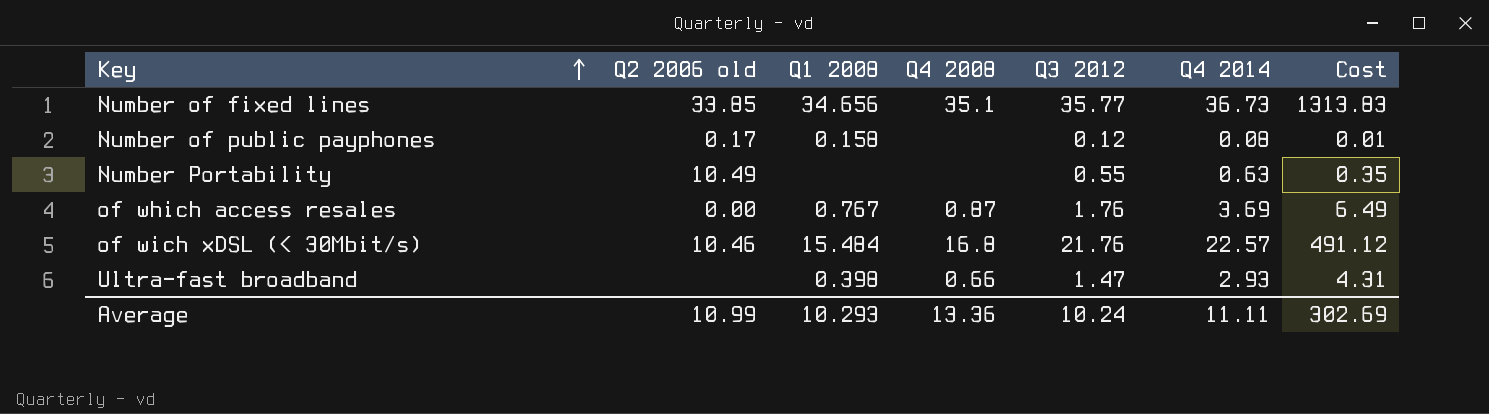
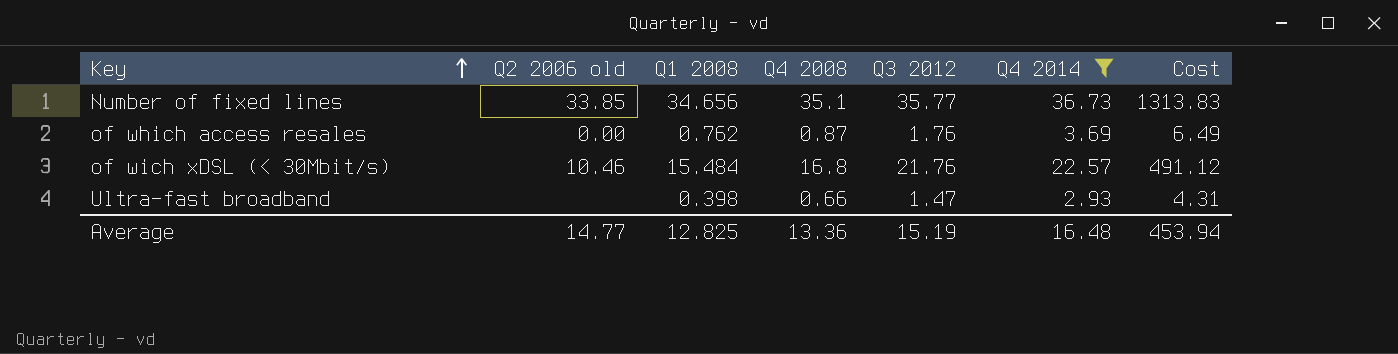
filter: none -> Q4 2014 >= 2.93
of which access resales | Q1 2008: 0.767 -> 0.762
Average | Q2 2006 old: 10.99 -> 14.77
Average | Q1 2008: 10.293 -> 12.825
Average | Q3 2012: 10.24 -> 15.19
Average | Q4 2014: 11.11 -> 16.48
Average | Cost: 302.69 -> 453.94

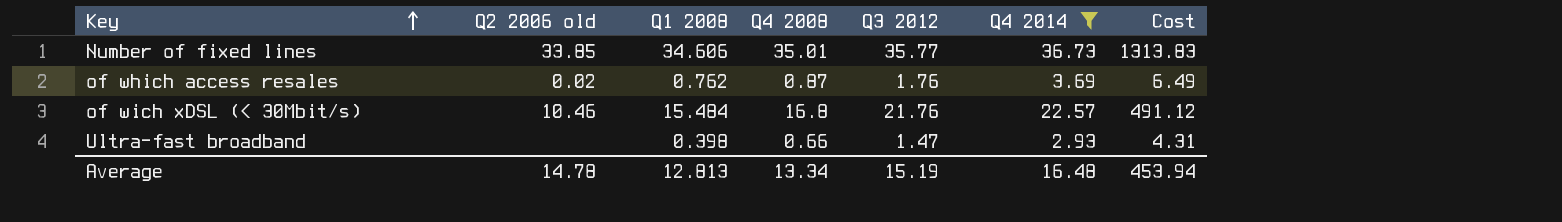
Number of fixed lines | Q1 2008: 34.656 -> 34.606
Number of fixed lines | Q4 2008: 35.1 -> 35.01
of which access resales | Q2 2006 old: 0.00 -> 0.02
Average | Q2 2006 old: 14.77 -> 14.78
Average | Q1 2008: 12.825 -> 12.813
Average | Q4 2008: 13.36 -> 13.34

